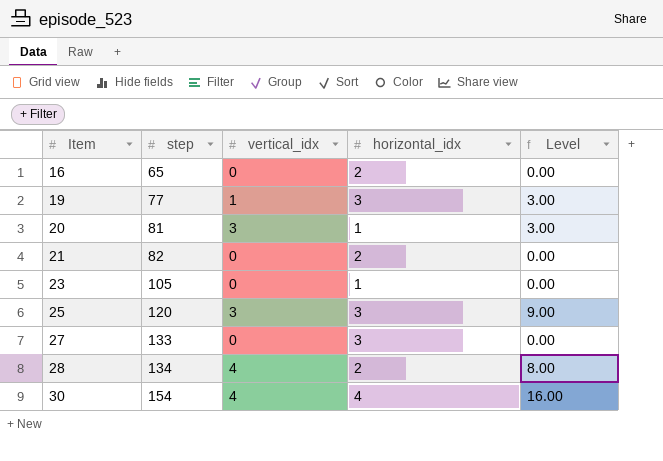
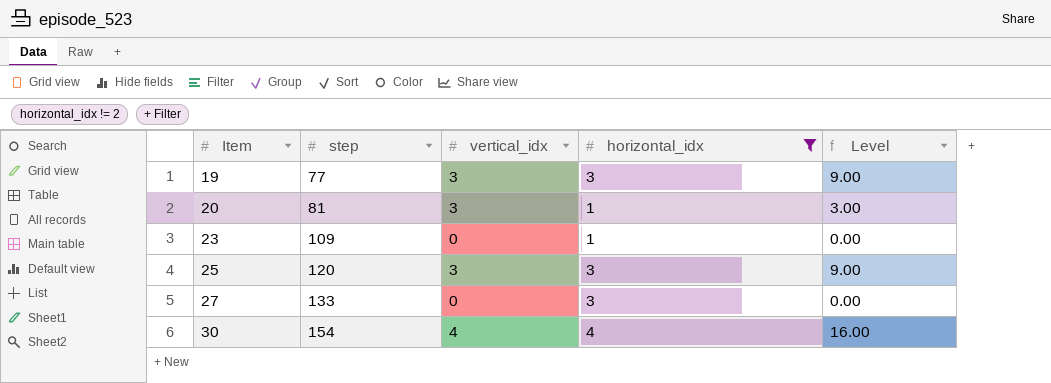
filter: none -> horizontal_idx != 2
19 | vertical_idx: 1 -> 3
19 | Level: 3.00 -> 9.00
23 | step: 105 -> 109

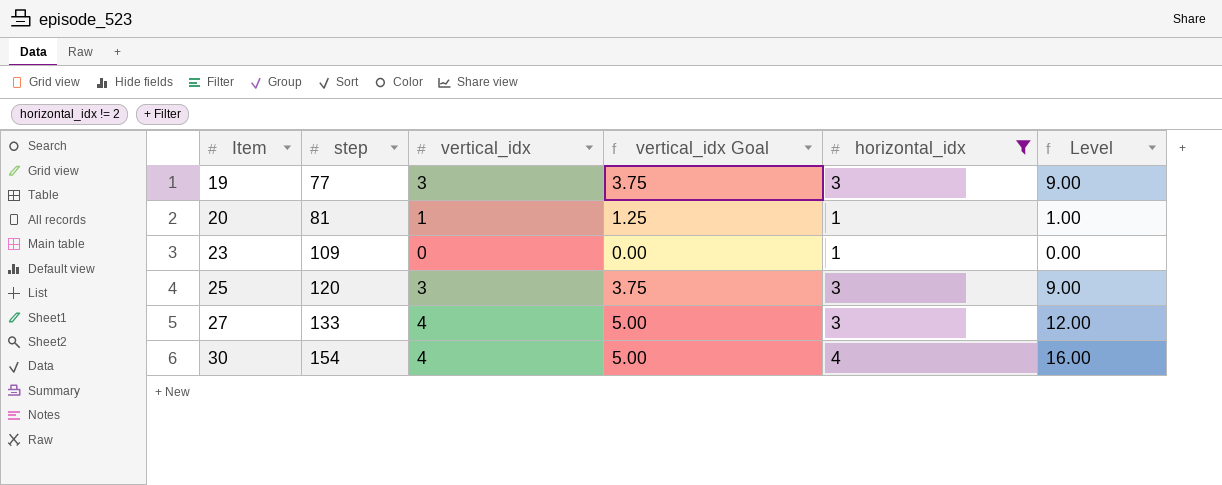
column vertical_idx Goal | formula: none -> [vertical_idx] * 1.25
20 | vertical_idx: 3 -> 1
20 | Level: 3.00 -> 1.00
27 | vertical_idx: 0 -> 4
27 | Level: 0.00 -> 12.00

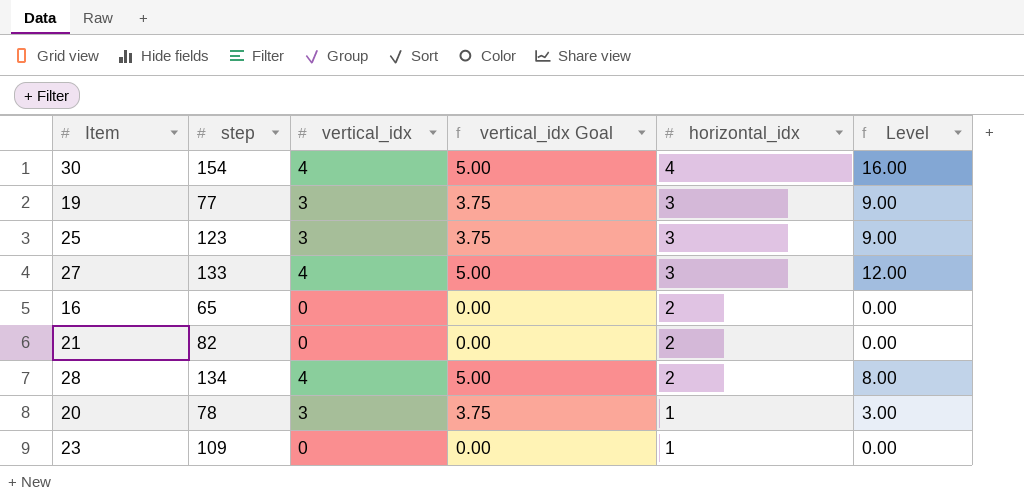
filter: horizontal_idx != 2 -> none
row order: Item ascending -> horizontal_idx descending
25 | step: 120 -> 123
20 | step: 81 -> 78
20 | vertical_idx: 1 -> 3
20 | vertical_idx Goal: 1.25 -> 3.75
20 | Level: 1.00 -> 3.00

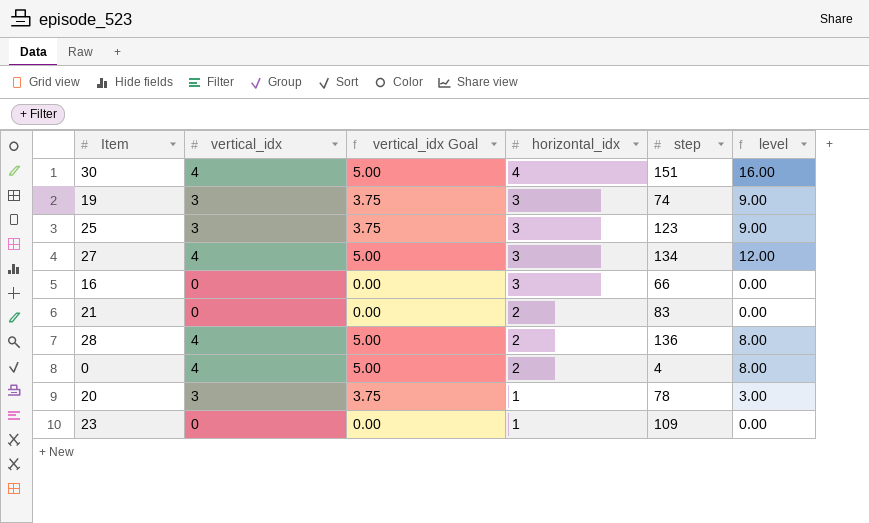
column step | position: 2 -> 5
column name: Level -> level
30 | step: 154 -> 151
19 | step: 77 -> 74
27 | step: 133 -> 134
16 | horizontal_idx: 2 -> 3
16 | step: 65 -> 66
21 | step: 82 -> 83
28 | step: 134 -> 136
row 0: none -> 4 | 5.00 | 2 | 4 | 8.00

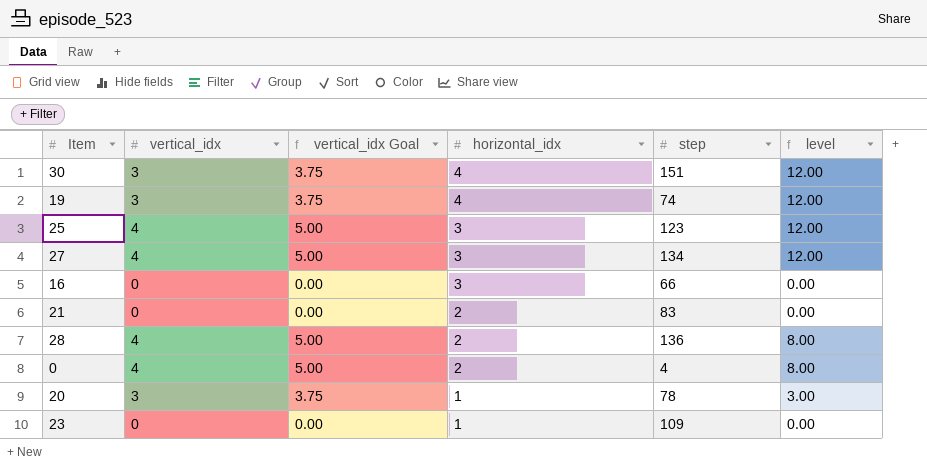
30 | vertical_idx: 4 -> 3
30 | vertical_idx Goal: 5.00 -> 3.75
30 | level: 16.00 -> 12.00
19 | horizontal_idx: 3 -> 4
19 | level: 9.00 -> 12.00
25 | vertical_idx: 3 -> 4
25 | vertical_idx Goal: 3.75 -> 5.00
25 | level: 9.00 -> 12.00

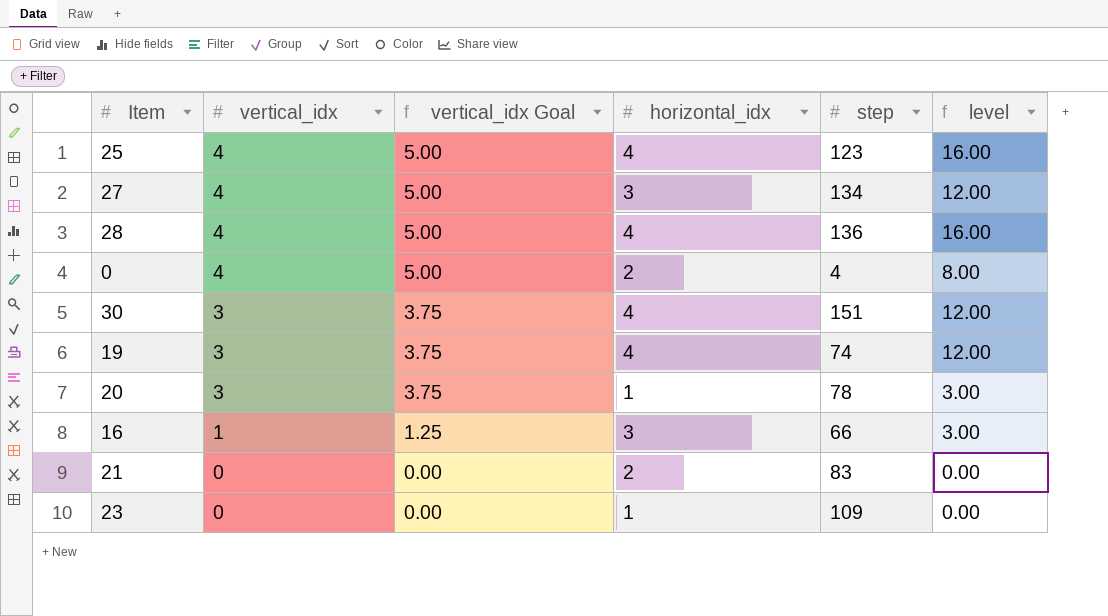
row order: horizontal_idx descending -> vertical_idx descending
25 | horizontal_idx: 3 -> 4
25 | level: 12.00 -> 16.00
28 | horizontal_idx: 2 -> 4
28 | level: 8.00 -> 16.00
16 | vertical_idx: 0 -> 1
16 | vertical_idx Goal: 0.00 -> 1.25
16 | level: 0.00 -> 3.00

